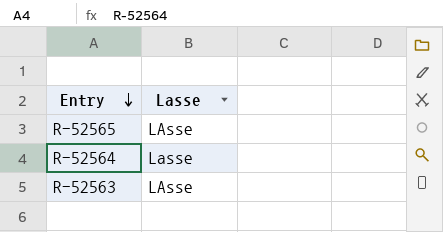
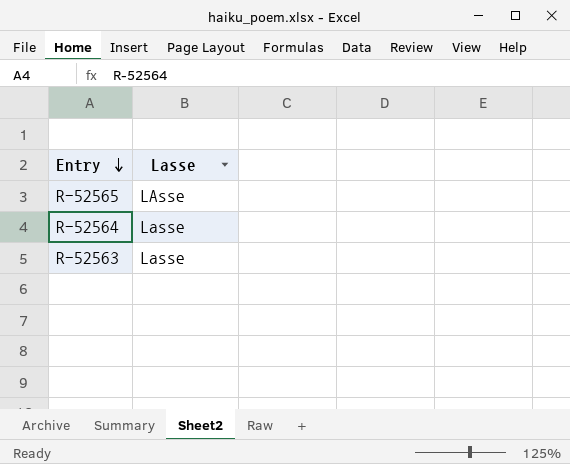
R-52563 | Lasse: LAsse -> Lasse

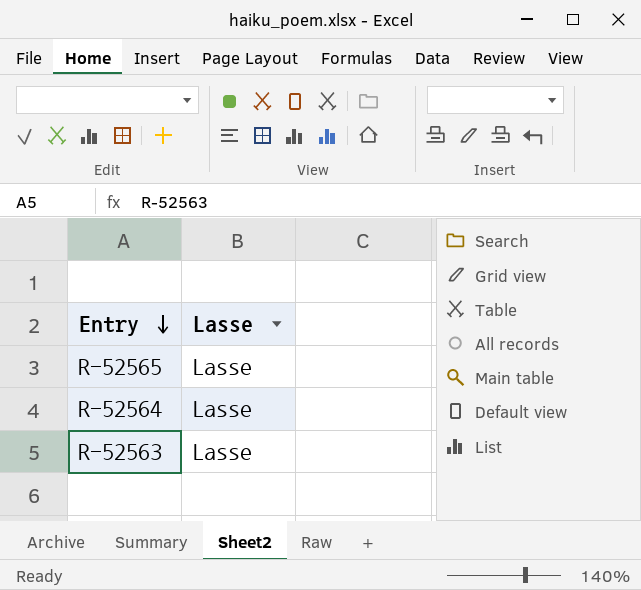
R-52565 | Lasse: LAsse -> Lasse

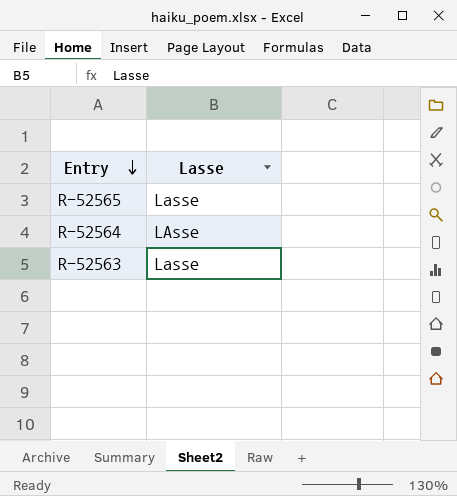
R-52564 | Lasse: Lasse -> LAsse

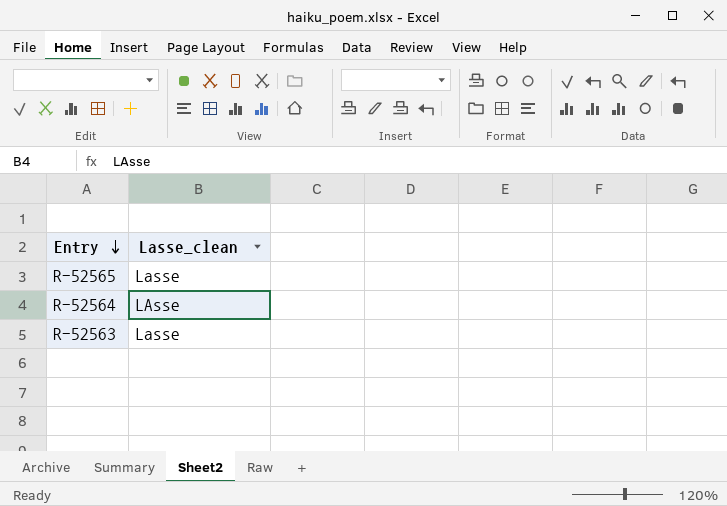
column name: Lasse -> Lasse_clean

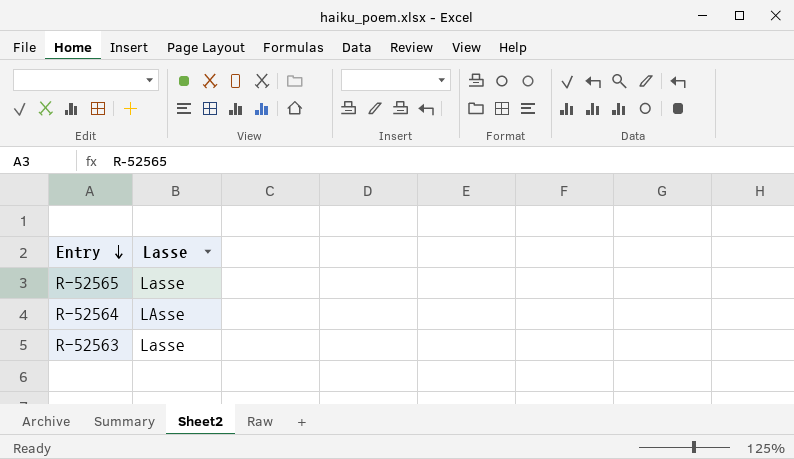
column name: Lasse_clean -> Lasse

